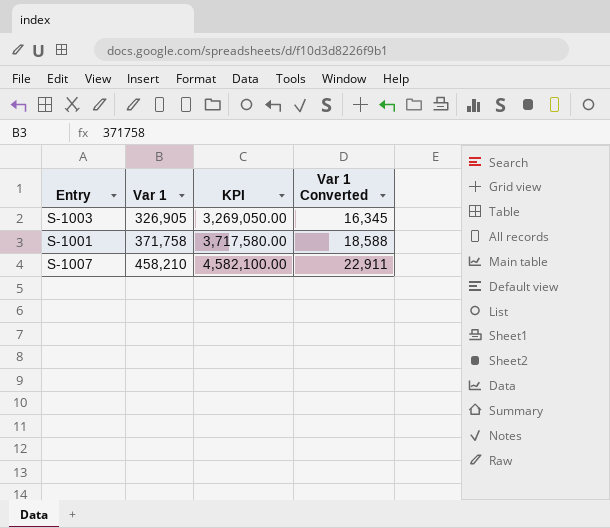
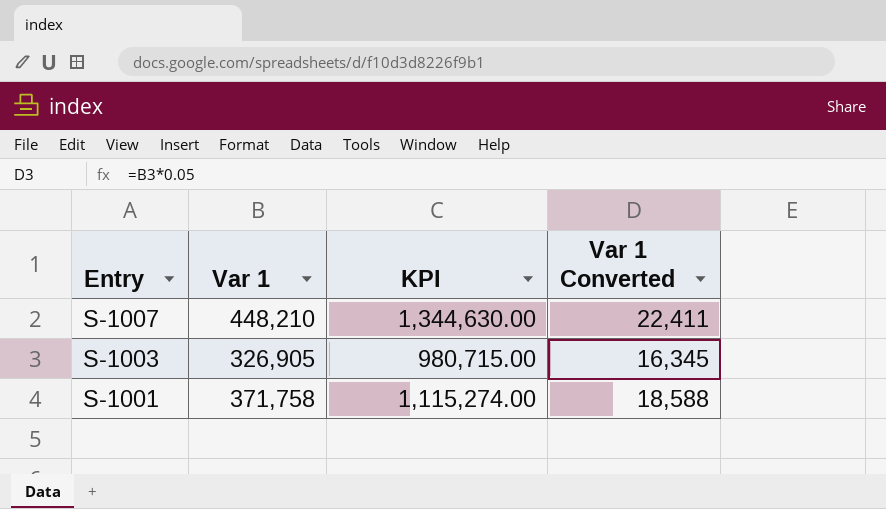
row order: Var 1 ascending -> Entry descending
column KPI | formula: [Var 1] * 10 -> [Var 1] * 3
S-1007 | Var 1: 458,210 -> 448,210
S-1007 | Var 1 Converted: 22,911 -> 22,411

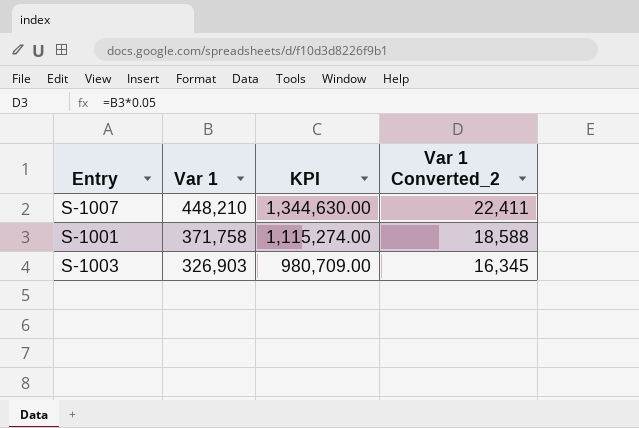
row order: Entry descending -> Var 1 descending
column name: Var 1 Converted -> Var 1 Converted_2
S-1003 | Var 1: 326,905 -> 326,903
S-1003 | KPI: 980,715.00 -> 980,709.00

